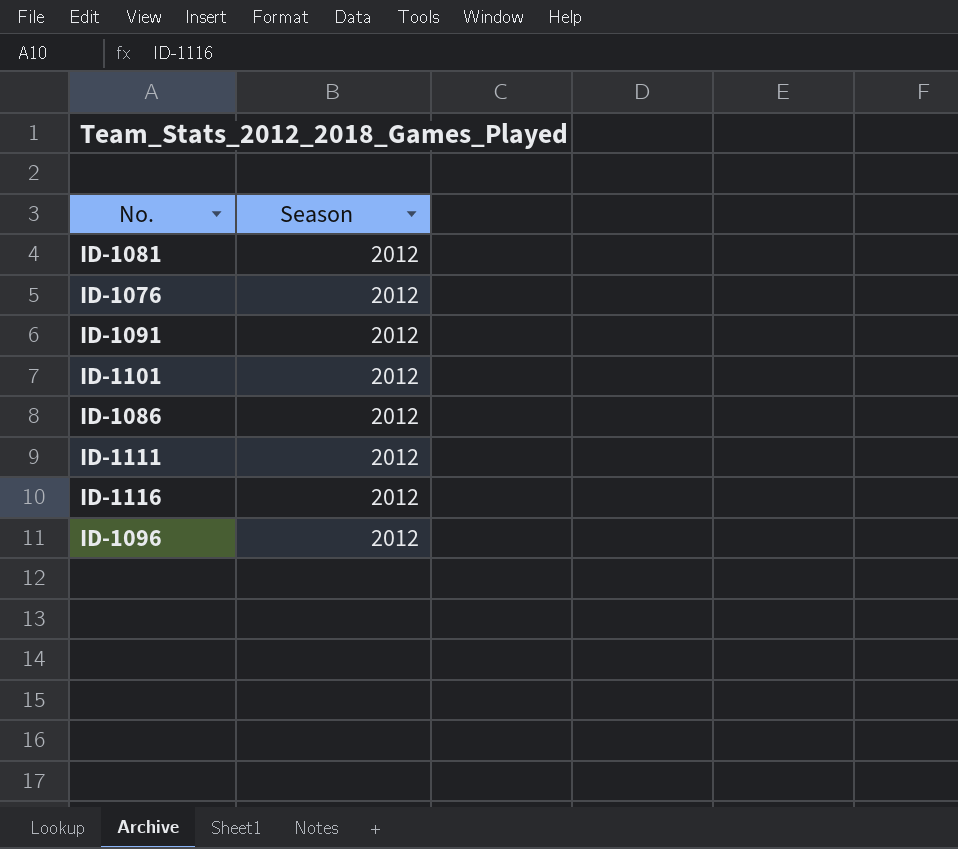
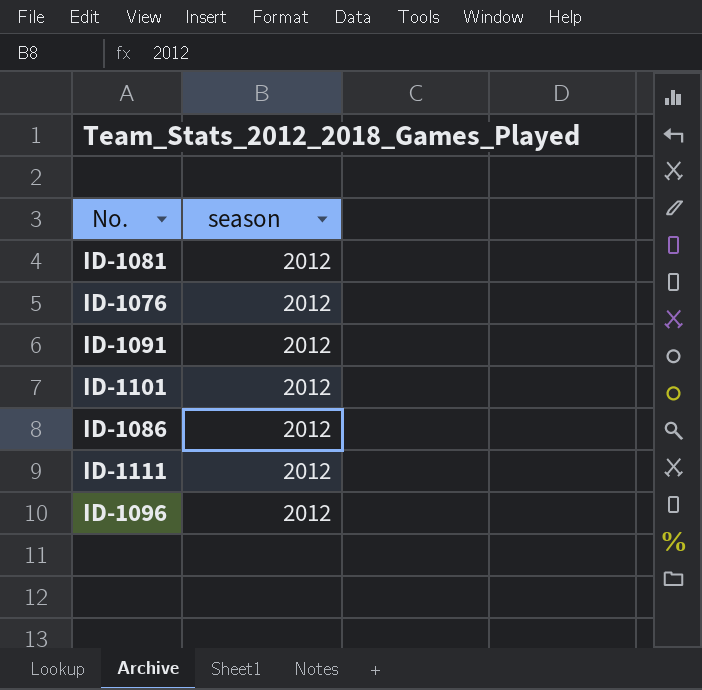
column name: Season -> season
row ID-1116: 2012 -> none

